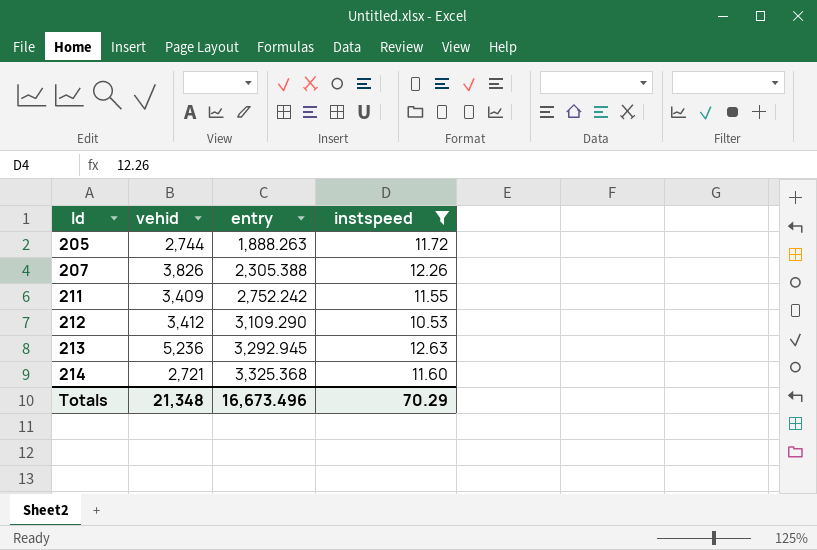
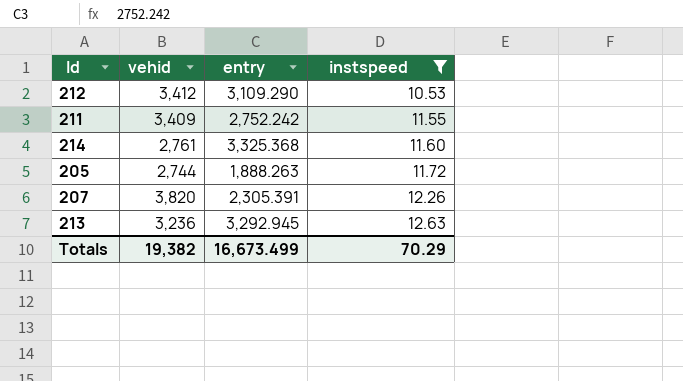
row order: Id ascending -> instspeed ascending
214 | vehid: 2,721 -> 2,761
207 | vehid: 3,826 -> 3,820
207 | entry: 2,305.388 -> 2,305.391
213 | vehid: 5,236 -> 3,236
Totals | vehid: 21,348 -> 19,382
Totals | entry: 16,673.496 -> 16,673.499

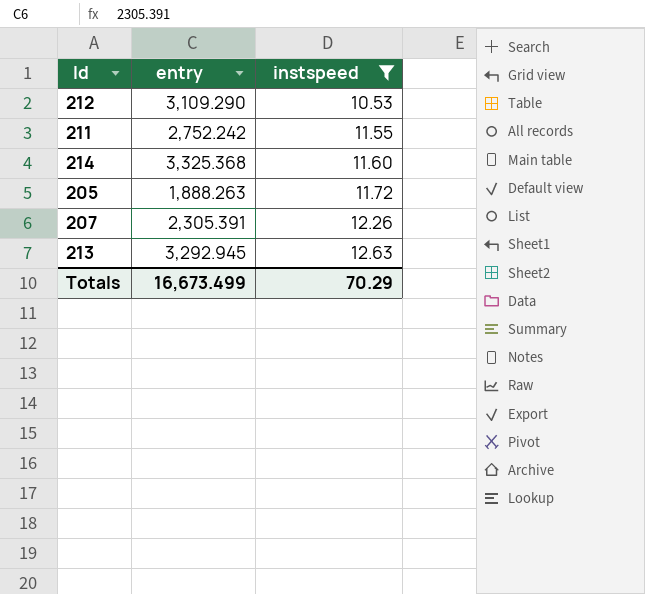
column vehid | position: 2 -> none

